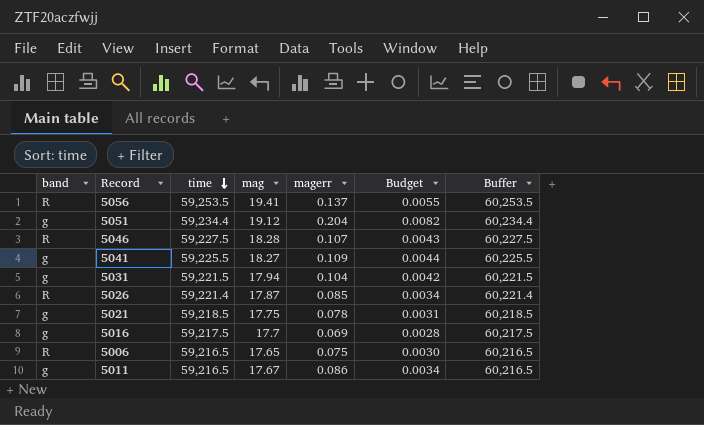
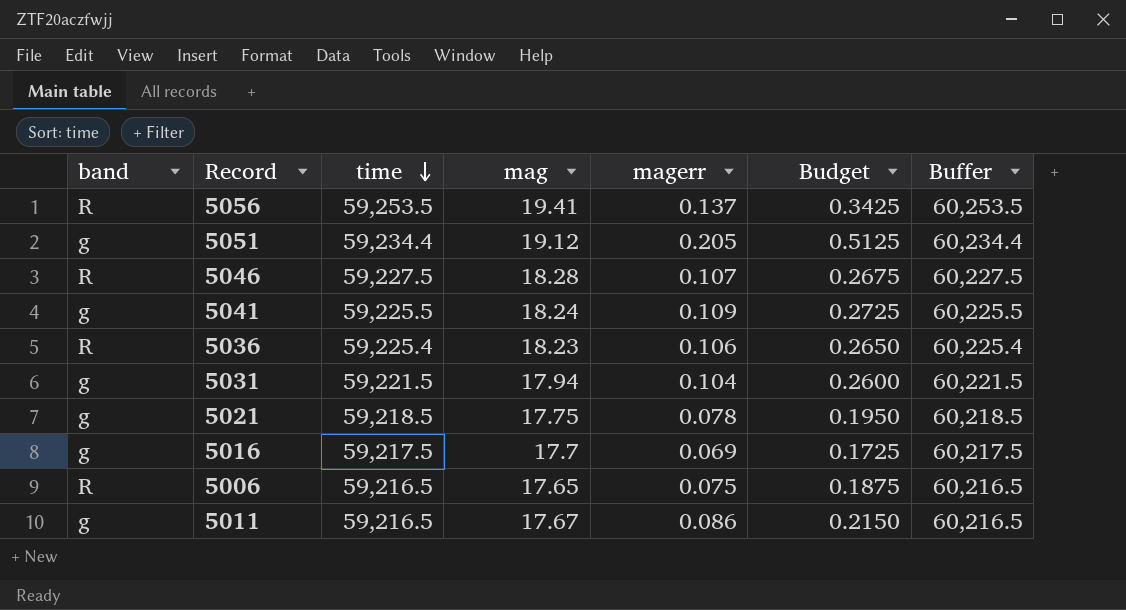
column Budget | formula: [magerr] * 0.04 -> [magerr] * 2.5
row 5026: R | 59,221.4 | 17.87 | 0.085 | 0.0034 | 60,221.4 -> none
5051 | magerr: 0.204 -> 0.205
5041 | mag: 18.27 -> 18.24
row 5036: none -> R | 59,225.4 | 18.23 | 0.106 | 0.2650 | 60,225.4

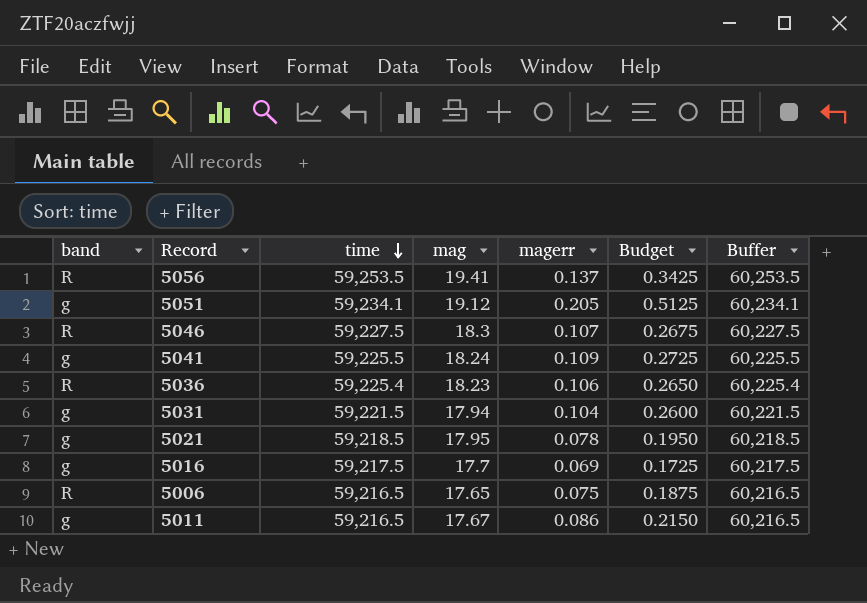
5051 | time: 59,234.4 -> 59,234.1
5051 | Buffer: 60,234.4 -> 60,234.1
5046 | mag: 18.28 -> 18.3
5021 | mag: 17.75 -> 17.95

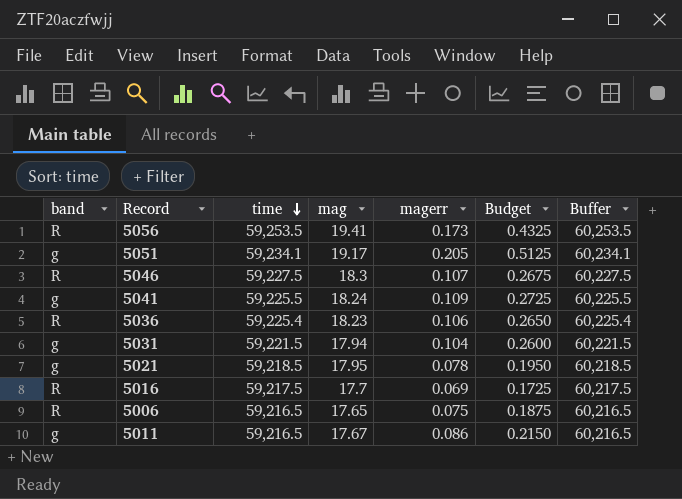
5056 | magerr: 0.137 -> 0.173
5056 | Budget: 0.3425 -> 0.4325
5051 | mag: 19.12 -> 19.17
5016 | band: g -> R

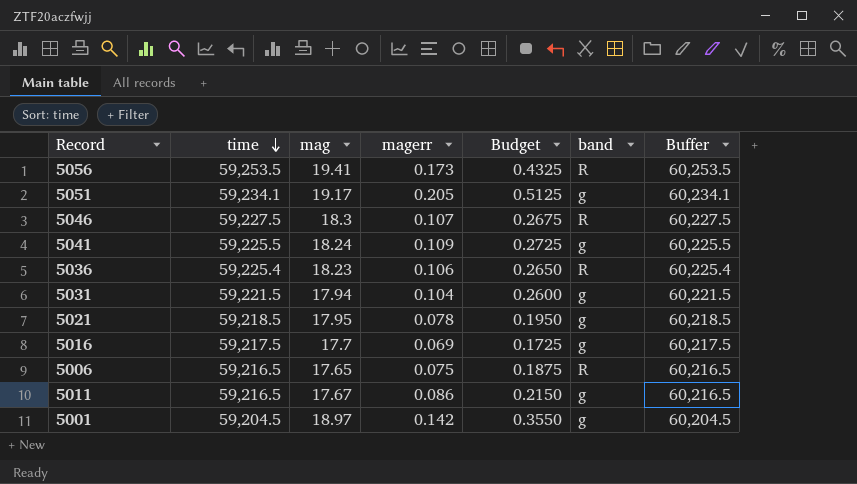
column band | position: 1 -> 6
5016 | band: R -> g
row 5001: none -> 59,204.5 | 18.97 | 0.142 | 0.3550 | g | 60,204.5

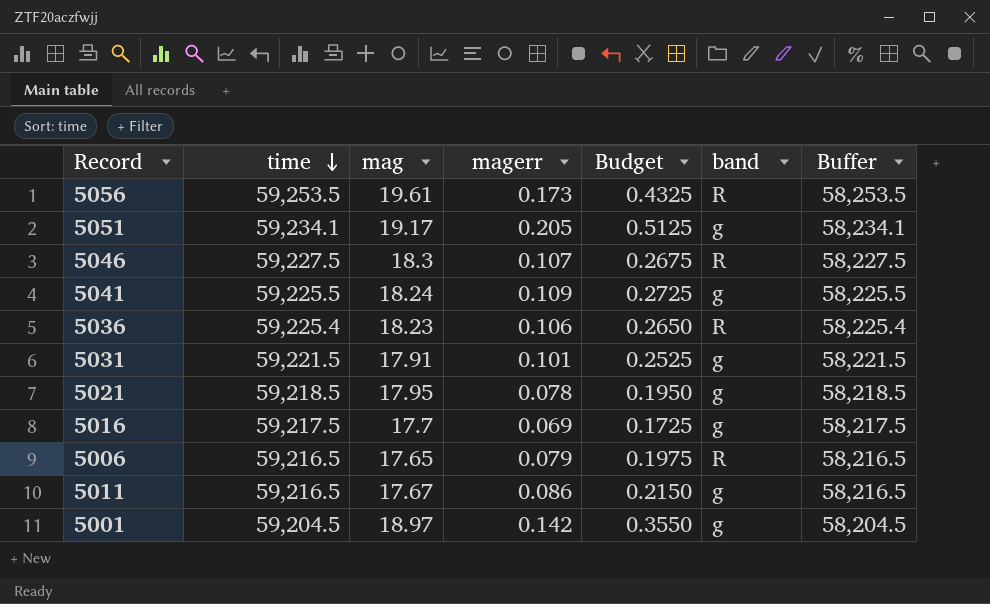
column Buffer | formula: [time] + 1000 -> [time] - 1000
5056 | mag: 19.41 -> 19.61
5031 | mag: 17.94 -> 17.91
5031 | magerr: 0.104 -> 0.101
5031 | Budget: 0.2600 -> 0.2525
5006 | magerr: 0.075 -> 0.079
5006 | Budget: 0.1875 -> 0.1975

